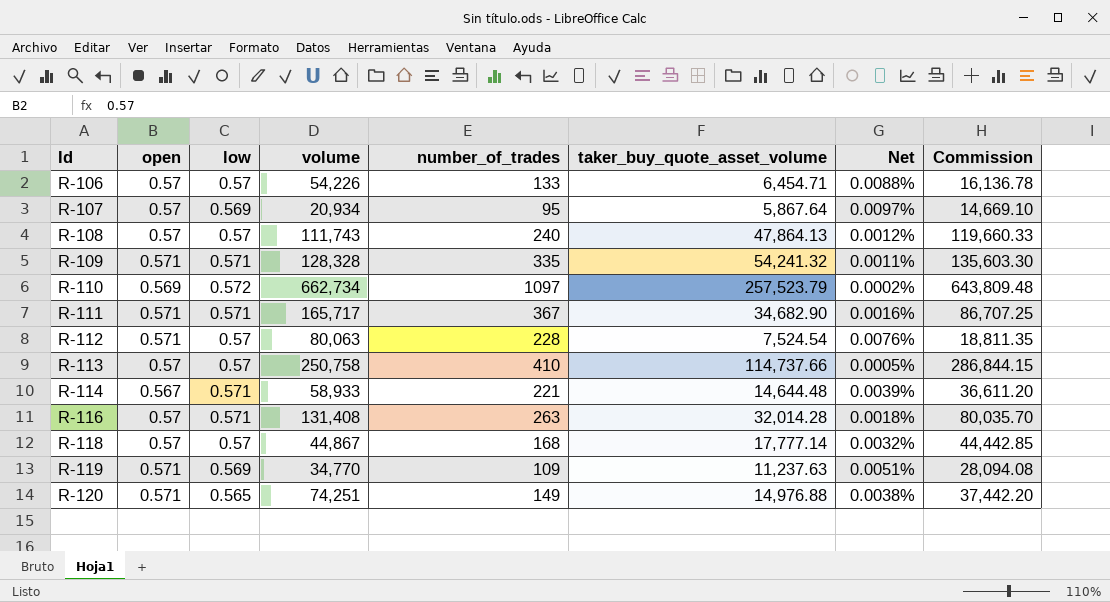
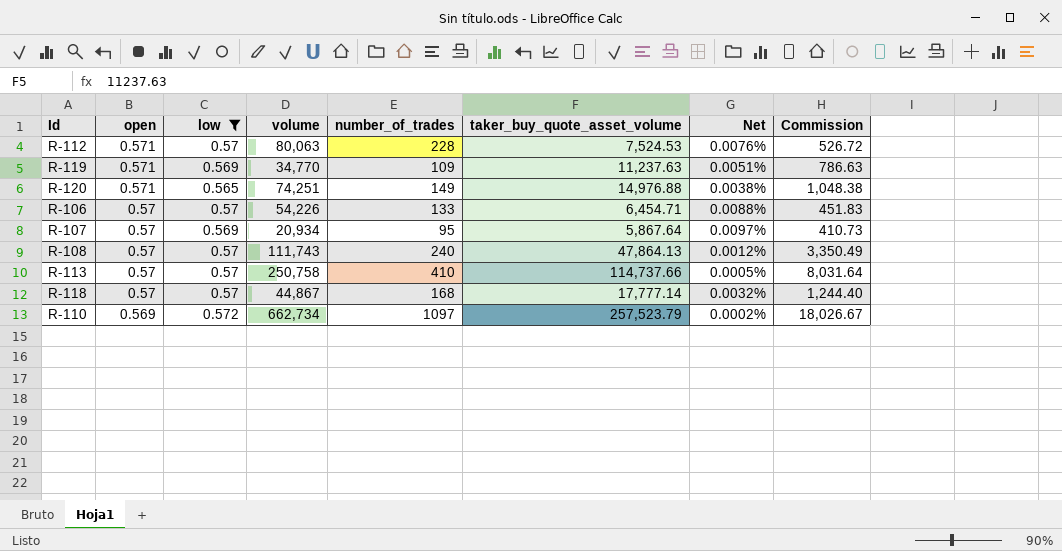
filter: none -> low != 0.571
row order: Id ascending -> open descending
column Commission | formula: [taker_buy_quote_asset_volume] * 2.5 -> [taker_buy_quote_asset_volume] * 0.07
R-112 | taker_buy_quote_asset_volume: 7,524.54 -> 7,524.53

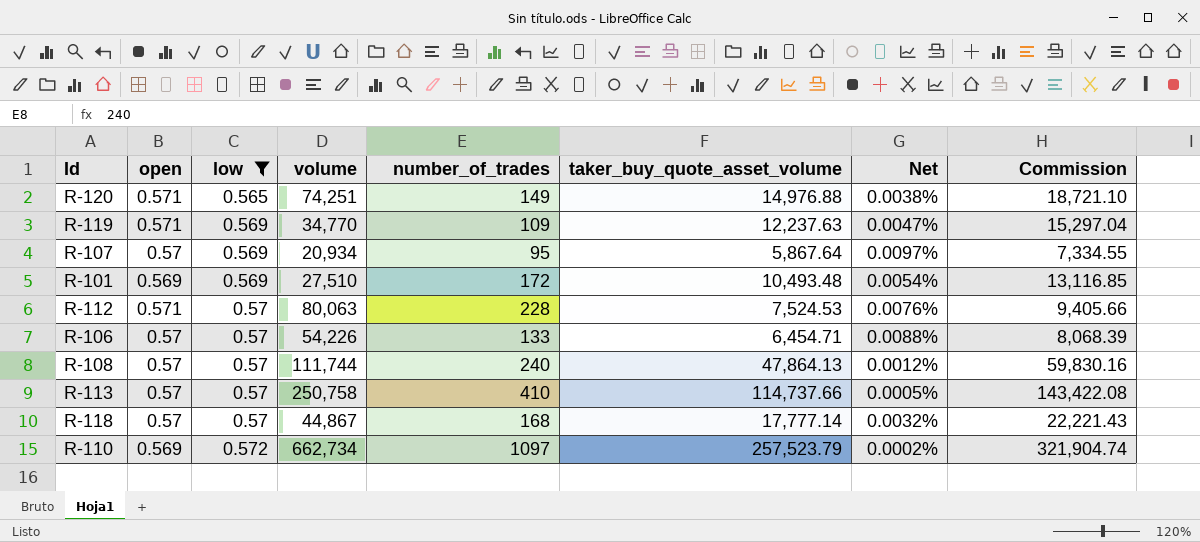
row order: open descending -> low ascending
column Commission | formula: [taker_buy_quote_asset_volume] * 0.07 -> [taker_buy_quote_asset_volume] * 1.25
R-119 | taker_buy_quote_asset_volume: 11,237.63 -> 12,237.63
R-119 | Net: 0.0051% -> 0.0047%
row R-101: none -> 0.569 | 0.569 | 27,510 | 172 | 10,493.48 | 0.0054% | 13,116.85
R-108 | volume: 111,743 -> 111,744

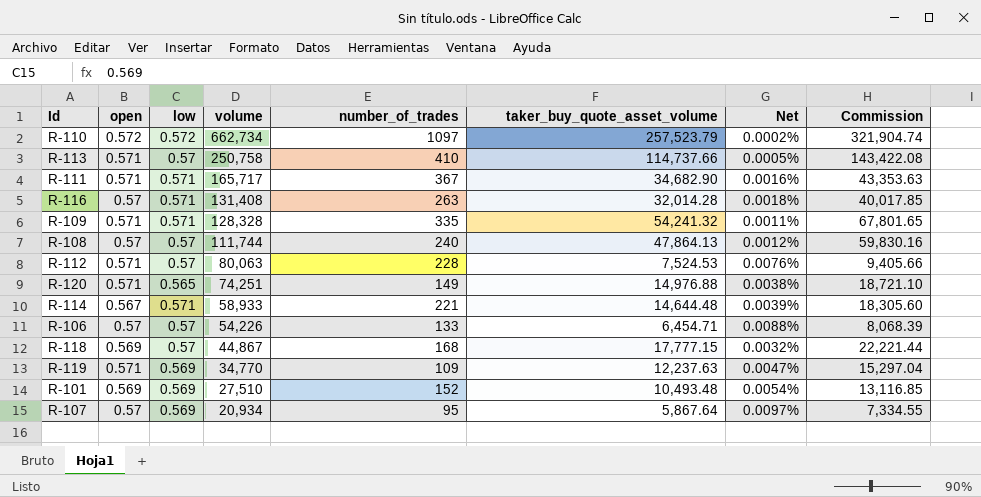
filter: low != 0.571 -> none
row order: low ascending -> volume descending
R-110 | open: 0.569 -> 0.572
R-113 | open: 0.57 -> 0.571
R-118 | open: 0.57 -> 0.569
R-118 | taker_buy_quote_asset_volume: 17,777.14 -> 17,777.15
R-118 | Commission: 22,221.43 -> 22,221.44
R-101 | number_of_trades: 172 -> 152

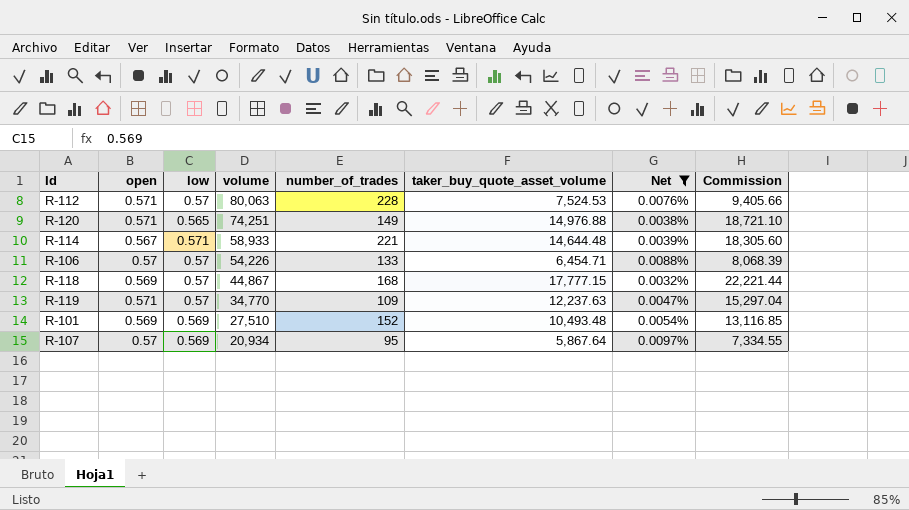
filter: none -> Net >= 0.0032%
R-119 | low: 0.569 -> 0.57

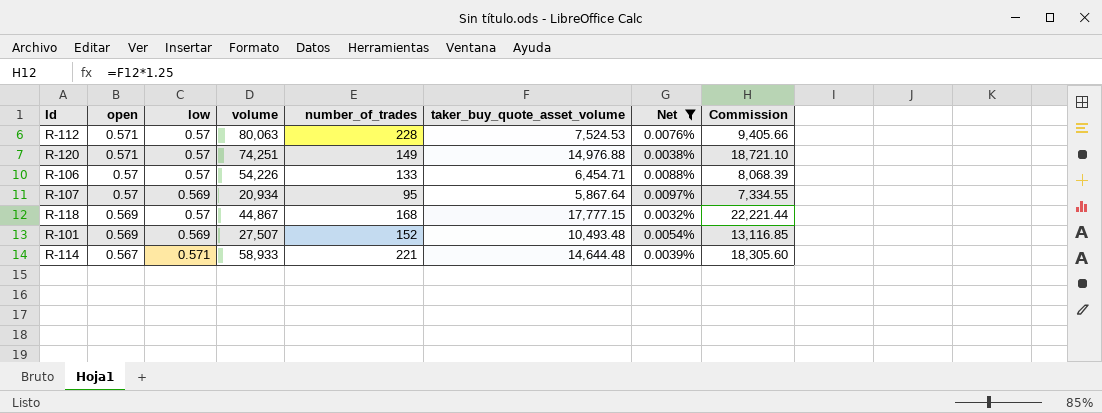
row order: volume descending -> open descending
row R-119: 0.571 | 0.57 | 34,770 | 109 | 12,237.63 | 0.0047% | 15,297.04 -> none
R-120 | low: 0.565 -> 0.57
R-101 | volume: 27,510 -> 27,507

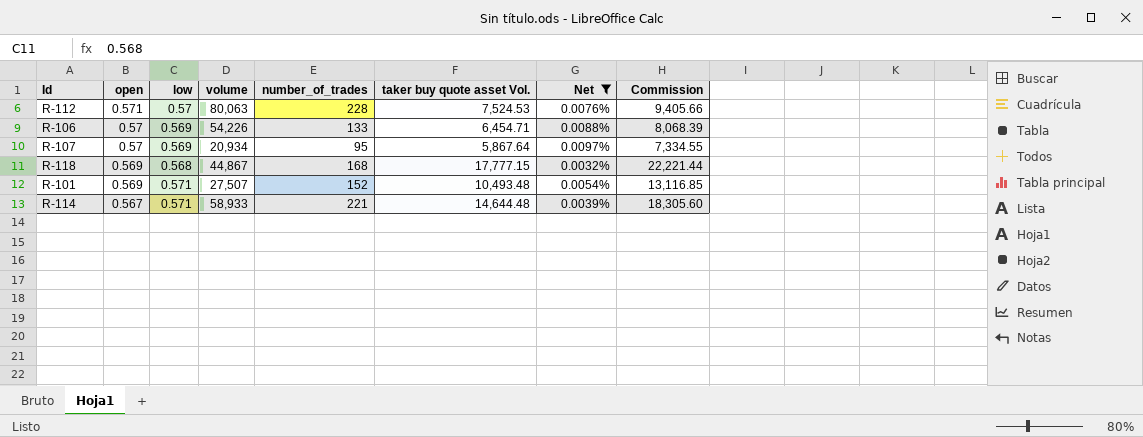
column name: taker_buy_quote_asset_volume -> taker buy quote asset Vol.
row R-120: 0.571 | 0.57 | 74,251 | 149 | 14,976.88 | 0.0038% | 18,721.10 -> none
R-106 | low: 0.57 -> 0.569
R-118 | low: 0.57 -> 0.568
R-101 | low: 0.569 -> 0.571

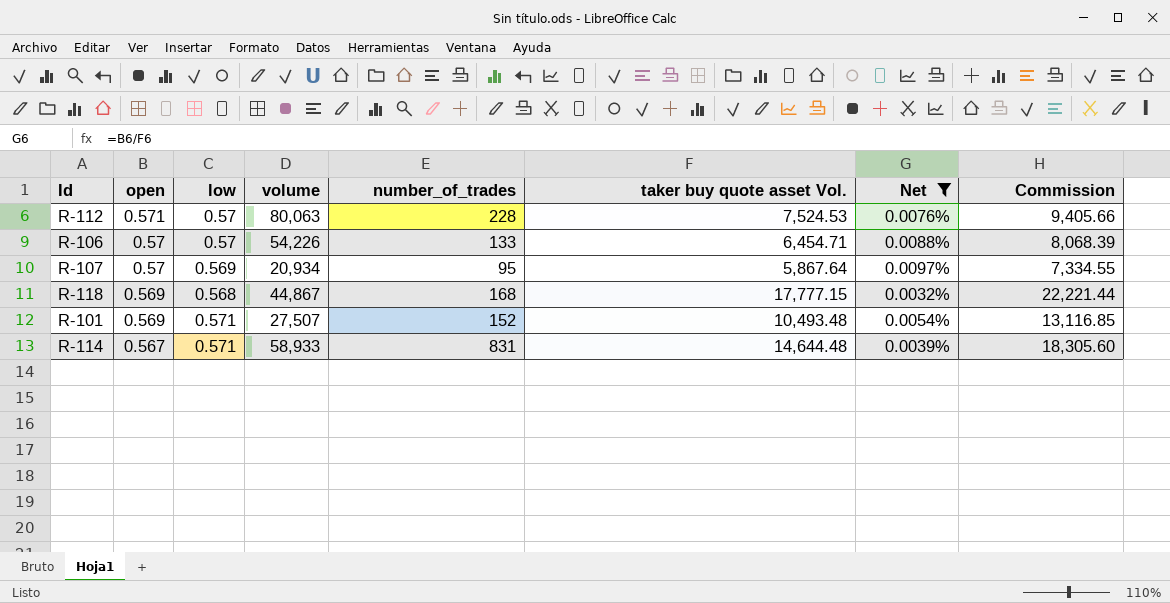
R-106 | low: 0.569 -> 0.57
R-114 | number_of_trades: 221 -> 831

